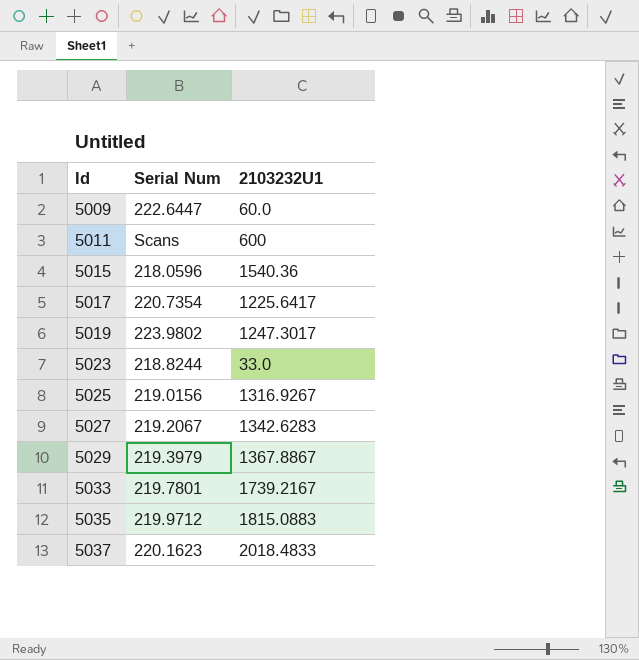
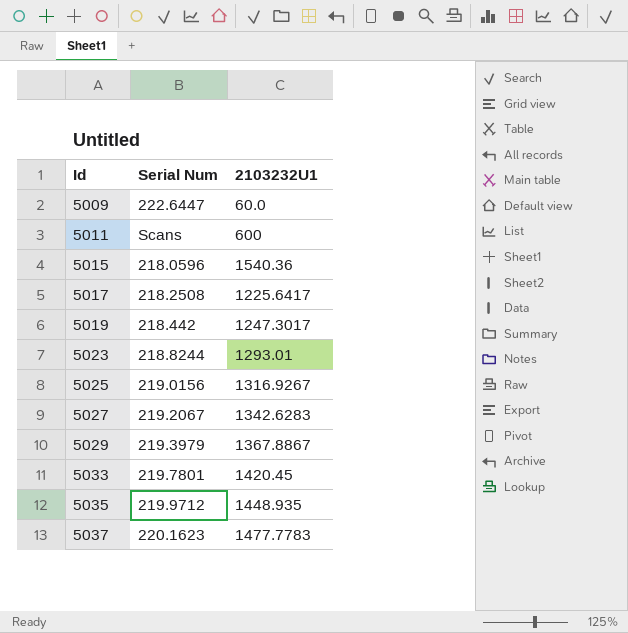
5017 | Serial Num: 220.7354 -> 218.2508
5019 | Serial Num: 223.9802 -> 218.442
5023 | 2103232U1: 33.0 -> 1293.01
5033 | 2103232U1: 1739.2167 -> 1420.45
5035 | 2103232U1: 1815.0883 -> 1448.935
5037 | 2103232U1: 2018.4833 -> 1477.7783

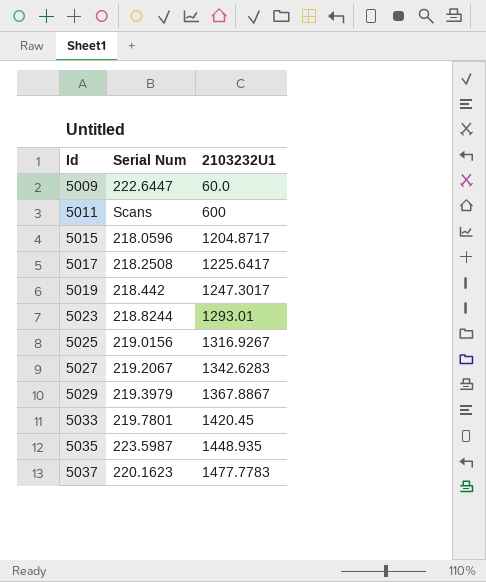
5015 | 2103232U1: 1540.36 -> 1204.8717
5035 | Serial Num: 219.9712 -> 223.5987

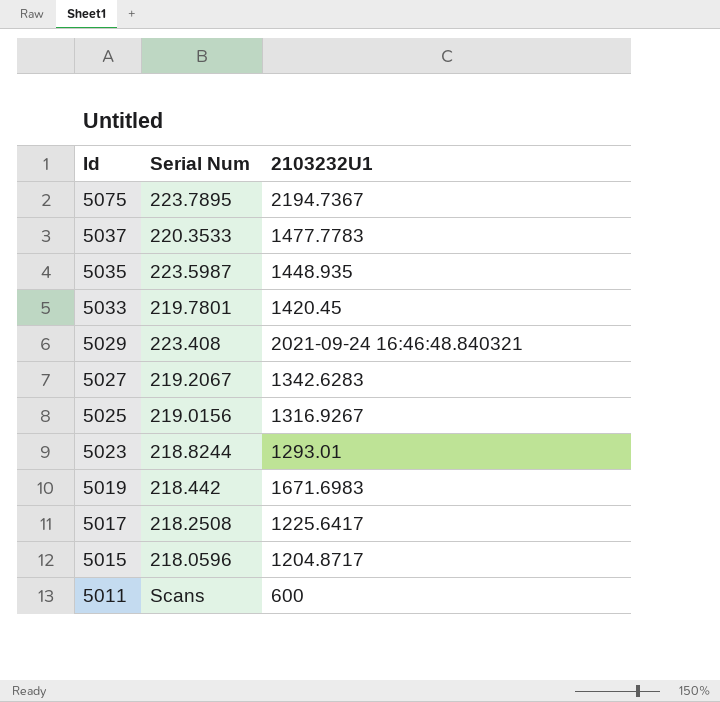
row order: Id ascending -> Id descending
row 5009: 222.6447 | 60.0 -> none
row 5075: none -> 223.7895 | 2194.7367
5037 | Serial Num: 220.1623 -> 220.3533
5029 | Serial Num: 219.3979 -> 223.408
5029 | 2103232U1: 1367.8867 -> 2021-09-24 16:46:48.840321
5019 | 2103232U1: 1247.3017 -> 1671.6983

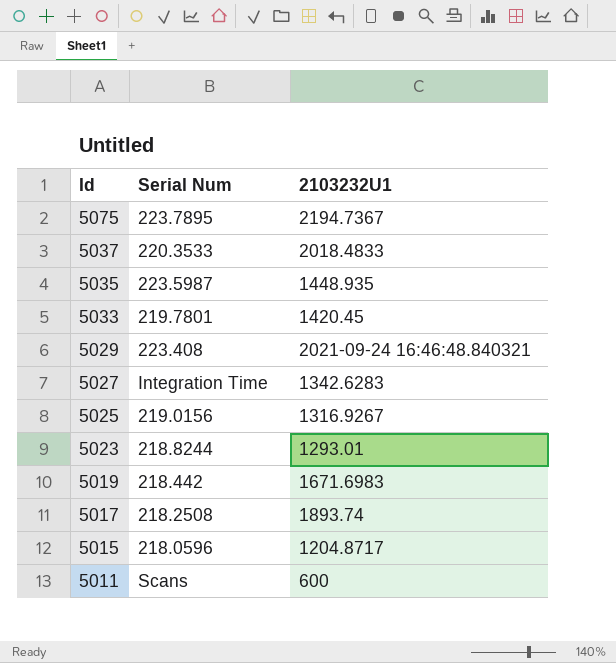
5037 | 2103232U1: 1477.7783 -> 2018.4833
5027 | Serial Num: 219.2067 -> Integration Time
5017 | 2103232U1: 1225.6417 -> 1893.74

